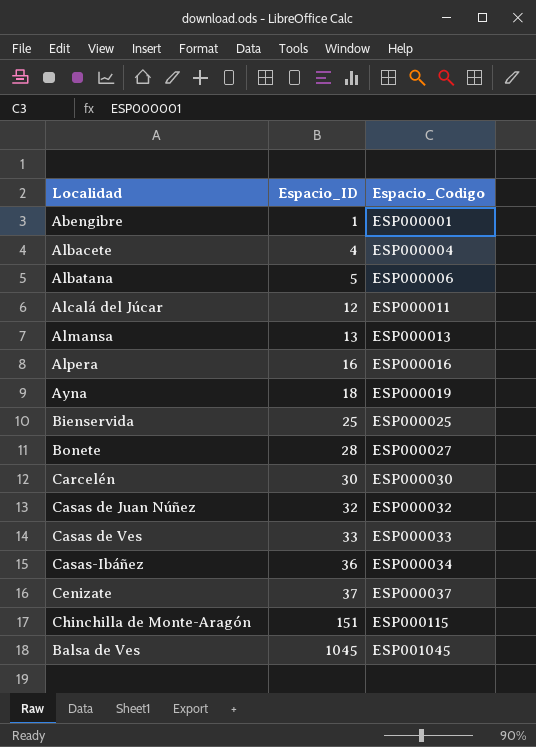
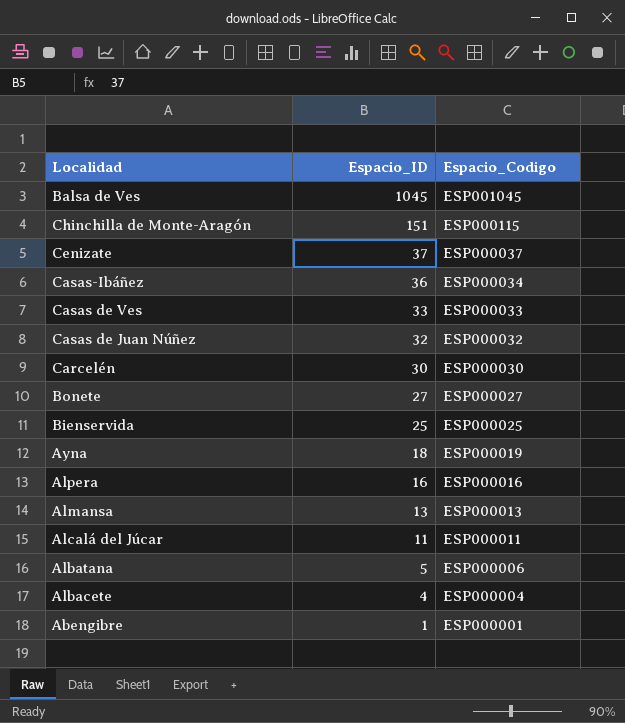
row order: Espacio_ID ascending -> Espacio_ID descending
Bonete | Espacio_ID: 28 -> 27
Alcalá del Júcar | Espacio_ID: 12 -> 11

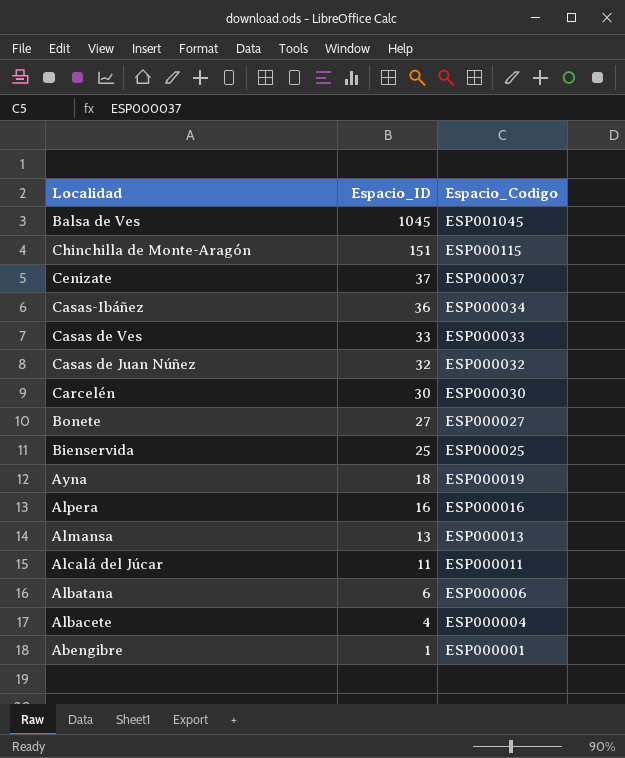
Albatana | Espacio_ID: 5 -> 6

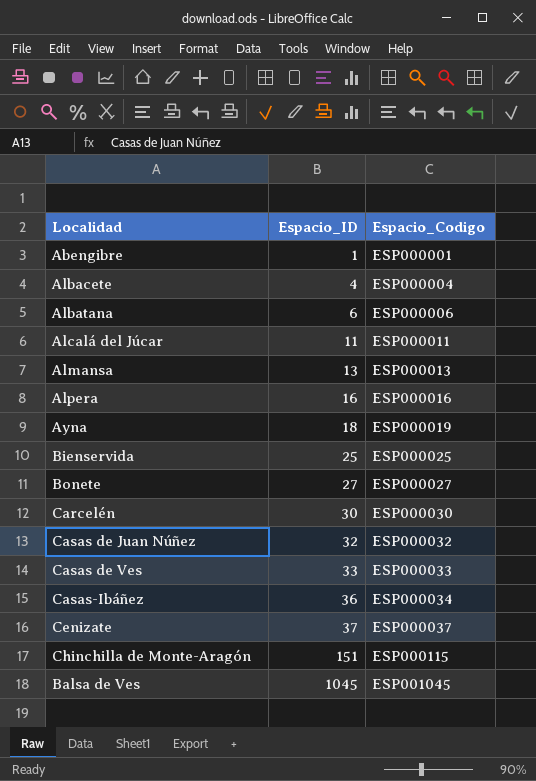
row order: Espacio_ID descending -> Espacio_ID ascending

